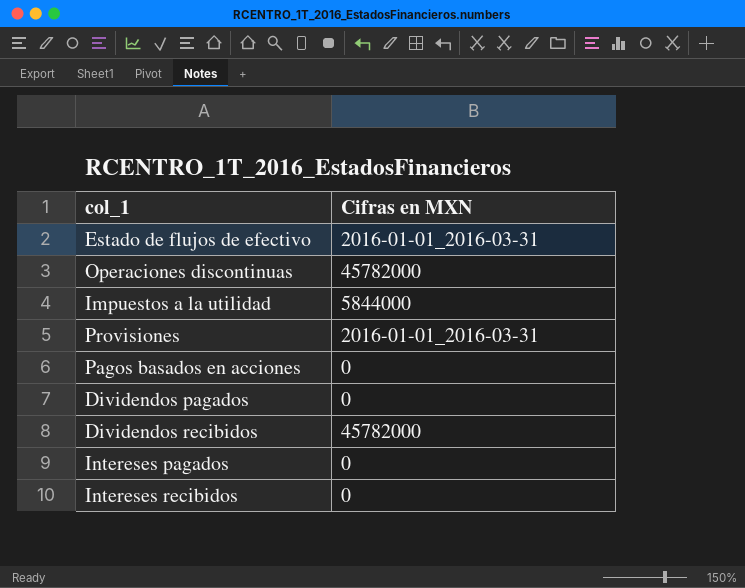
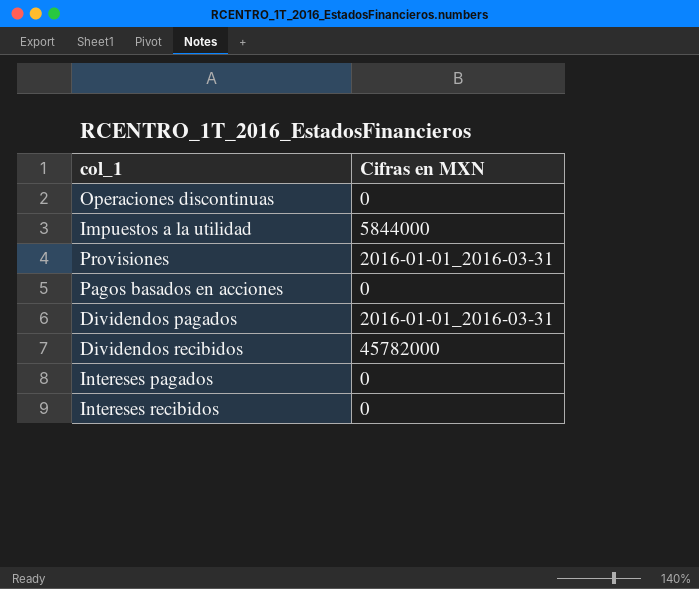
row Estado de flujos de efectivo: 2016-01-01_2016-03-31 -> none
Operaciones discontinuas | Cifras en MXN: 45782000 -> 0
Dividendos pagados | Cifras en MXN: 0 -> 2016-01-01_2016-03-31

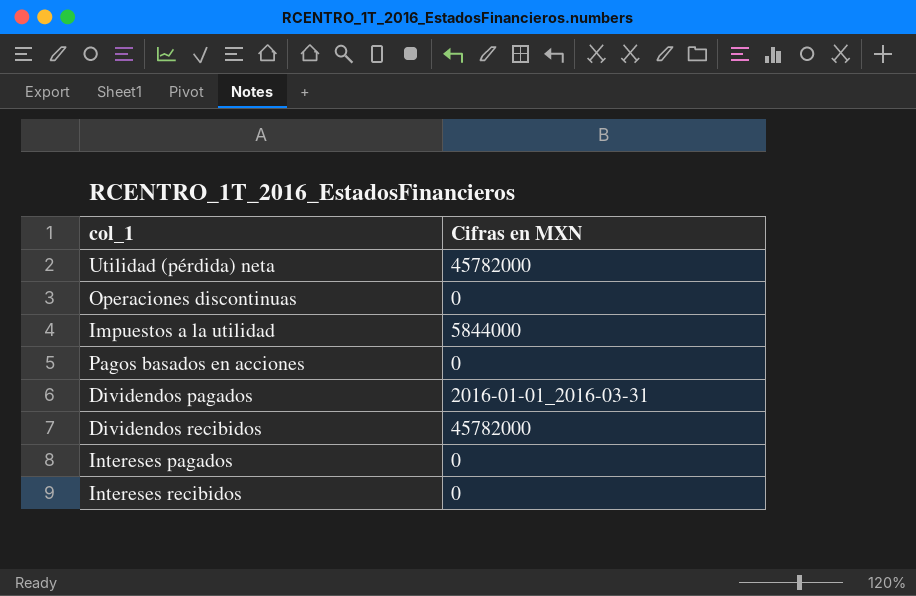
row Provisiones: 2016-01-01_2016-03-31 -> none
row Utilidad (pérdida) neta: none -> 45782000

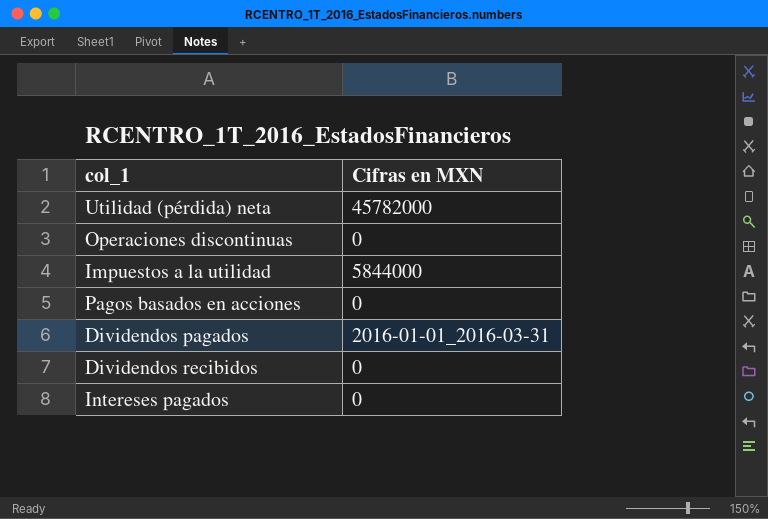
row Intereses recibidos: 0 -> none
Dividendos recibidos | Cifras en MXN: 45782000 -> 0

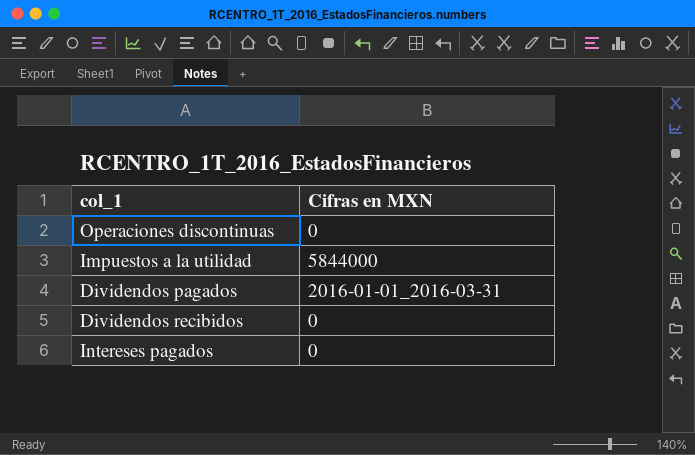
row Utilidad (pérdida) neta: 45782000 -> none
row Pagos basados en acciones: 0 -> none

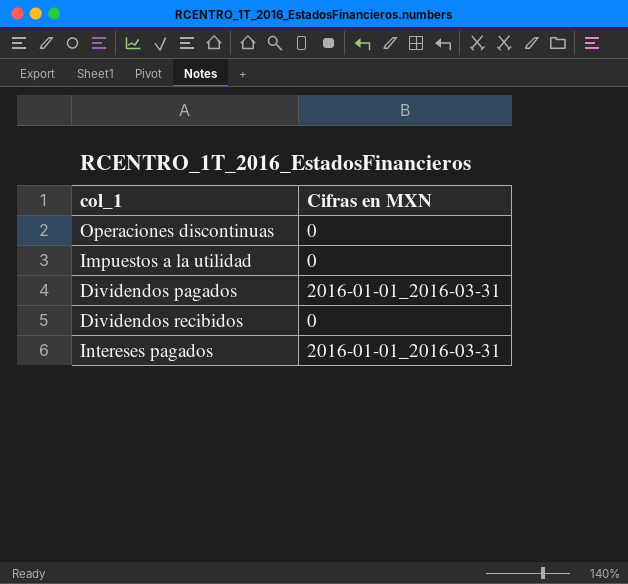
Impuestos a la utilidad | Cifras en MXN: 5844000 -> 0
Intereses pagados | Cifras en MXN: 0 -> 2016-01-01_2016-03-31

